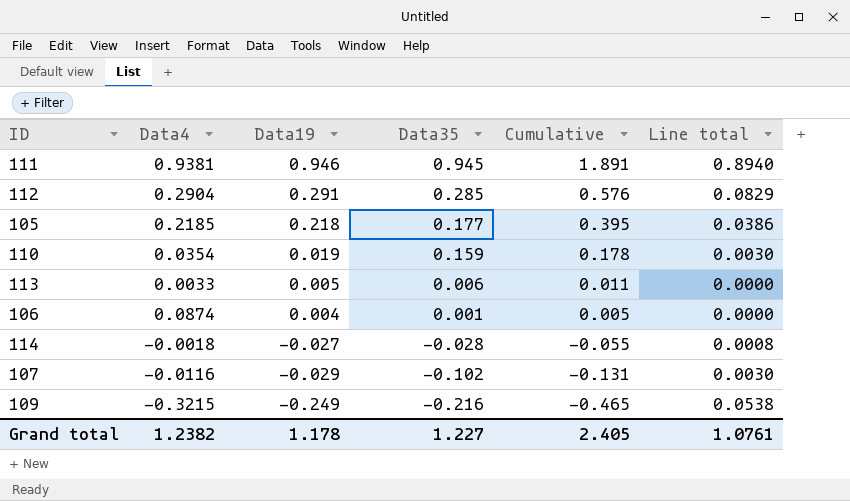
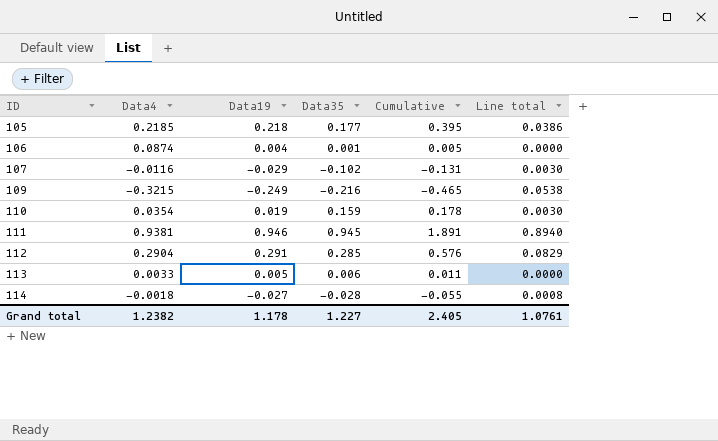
row order: Data19 descending -> ID ascending

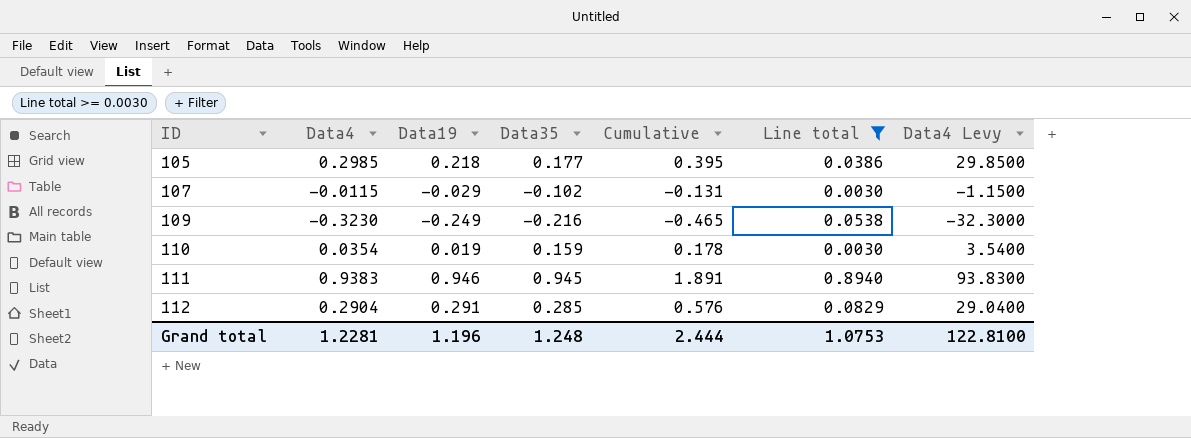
filter: none -> Line total >= 0.0030
column Data4 Levy | formula: none -> [Data4] * 100
105 | Data4: 0.2185 -> 0.2985
107 | Data4: -0.0116 -> -0.0115
109 | Data4: -0.3215 -> -0.3230
111 | Data4: 0.9381 -> 0.9383
Grand total | Data4: 1.2382 -> 1.2281
Grand total | Data19: 1.178 -> 1.196
Grand total | Data35: 1.227 -> 1.248
Grand total | Cumulative: 2.405 -> 2.444
Grand total | Line total: 1.0761 -> 1.0753

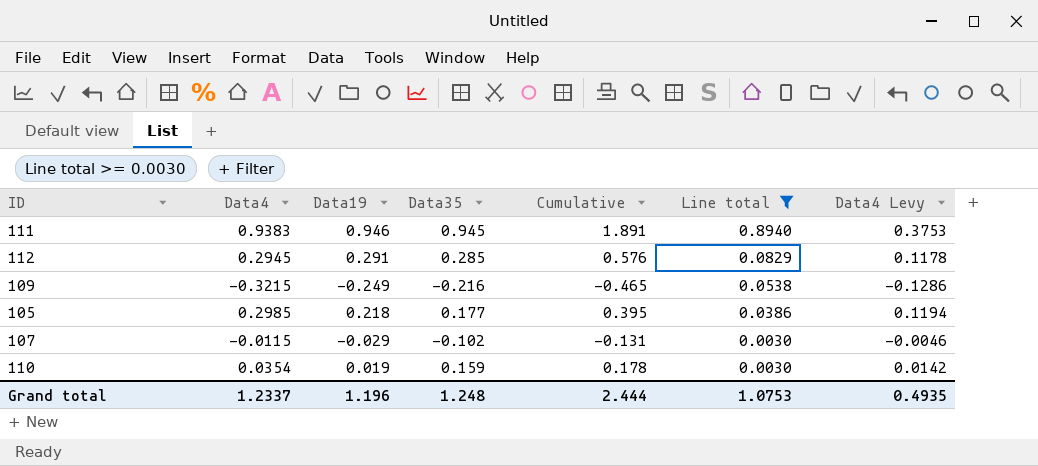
row order: ID ascending -> Line total descending
column Data4 Levy | formula: [Data4] * 100 -> [Data4] * 0.4
112 | Data4: 0.2904 -> 0.2945
109 | Data4: -0.3230 -> -0.3215
Grand total | Data4: 1.2281 -> 1.2337
Grand total | Data4 Levy: 122.8100 -> 0.4935

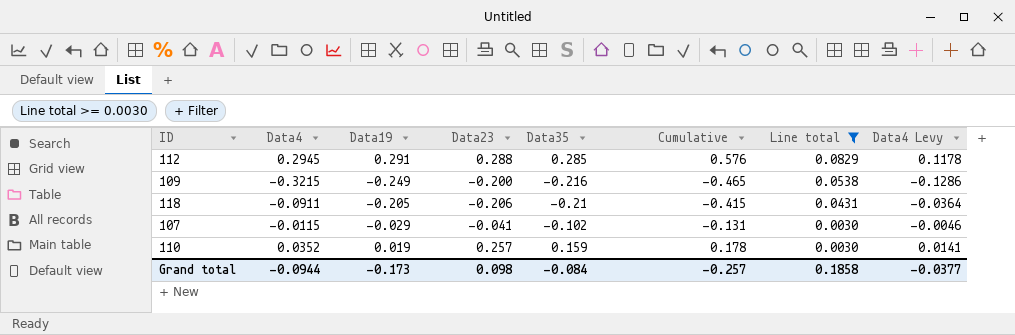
column Data23 | position: none -> 4
row 111: 0.9383 | 0.946 | 0.945 | 1.891 | 0.8940 | 0.3753 -> none
row 105: 0.2985 | 0.218 | 0.177 | 0.395 | 0.0386 | 0.1194 -> none
row 118: none -> -0.0911 | -0.205 | -0.206 | -0.21 | -0.415 | 0.0431 | -0.0364
110 | Data4: 0.0354 -> 0.0352
110 | Data4 Levy: 0.0142 -> 0.0141
Grand total | Data4: 1.2337 -> -0.0944
Grand total | Data19: 1.196 -> -0.173
Grand total | Data35: 1.248 -> -0.084
Grand total | Cumulative: 2.444 -> -0.257
Grand total | Line total: 1.0753 -> 0.1858
Grand total | Data4 Levy: 0.4935 -> -0.0377

